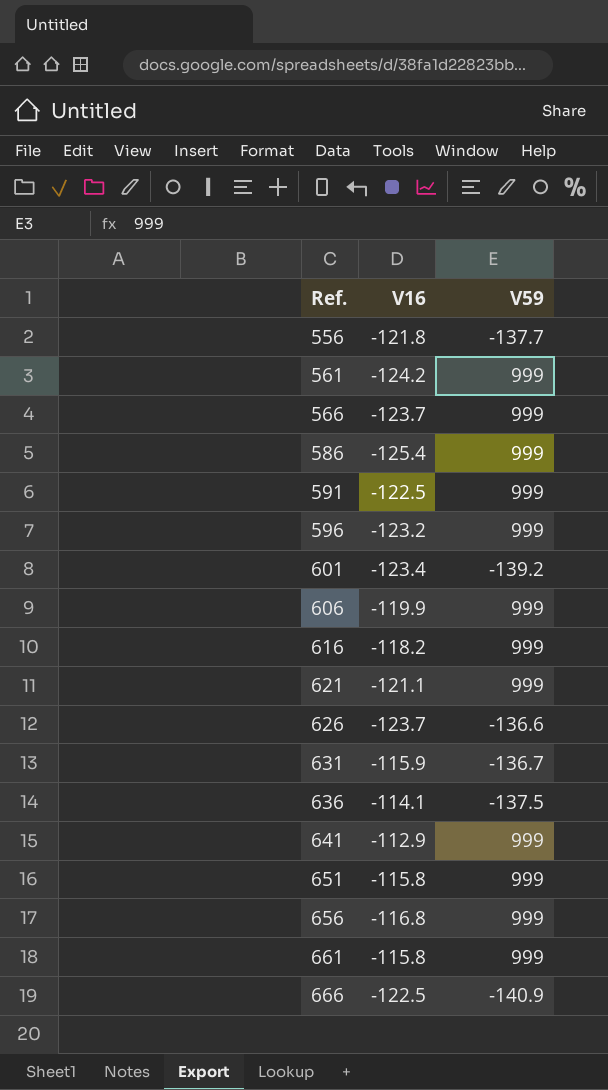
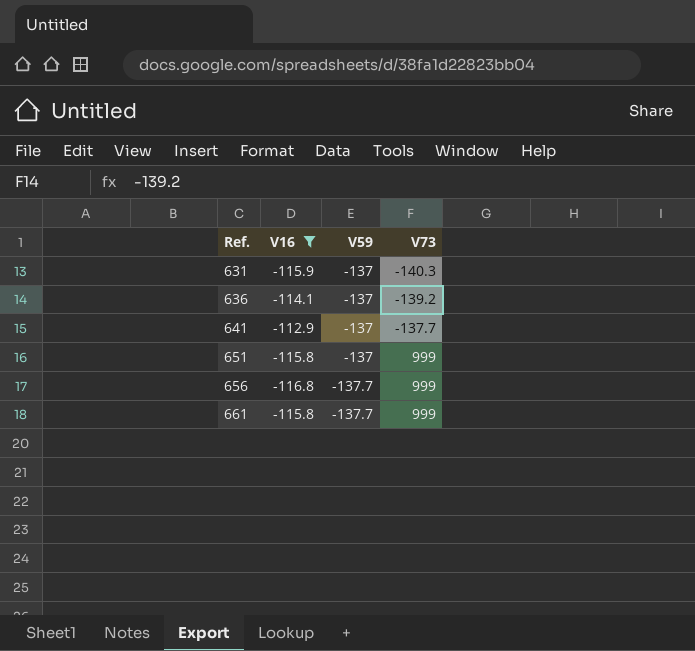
filter: none -> V16 >= -116.8
column V73 | position: none -> 4
631 | V59: -136.7 -> -137
636 | V59: -137.5 -> -137
641 | V59: 999 -> -137
651 | V59: 999 -> -137
656 | V59: 999 -> -137.7
661 | V59: 999 -> -137.7

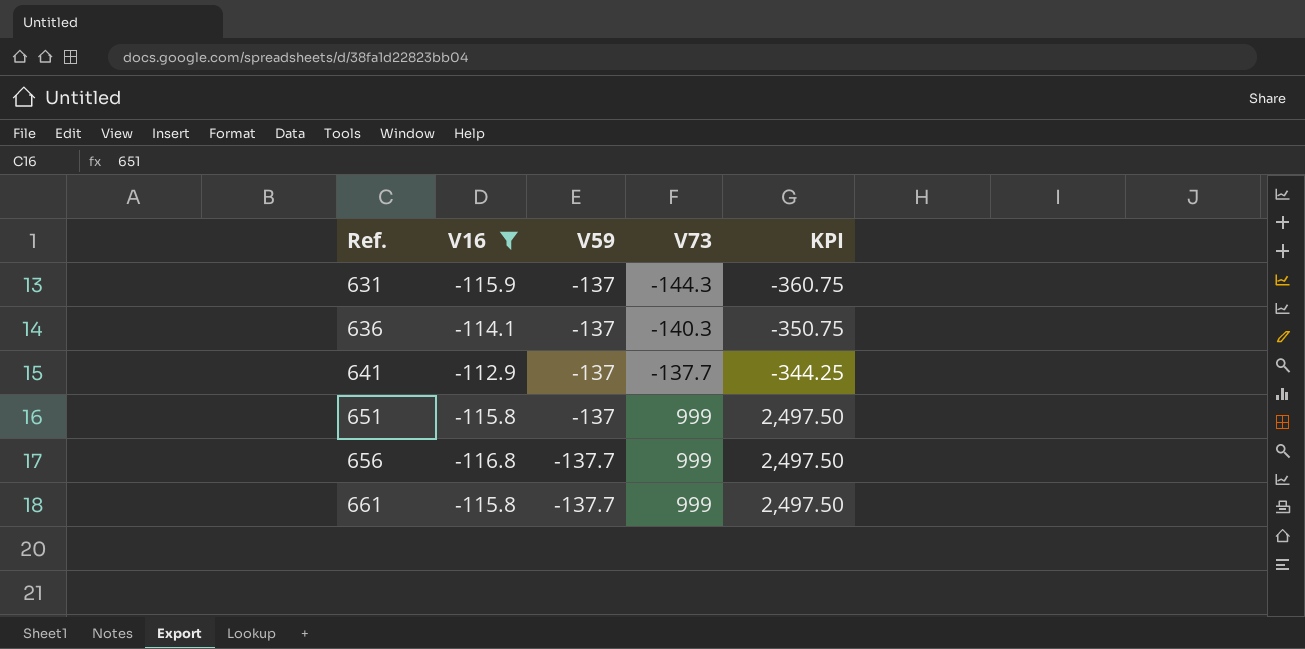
column KPI | formula: none -> [V73] * 2.5
631 | V73: -140.3 -> -144.3
636 | V73: -139.2 -> -140.3

